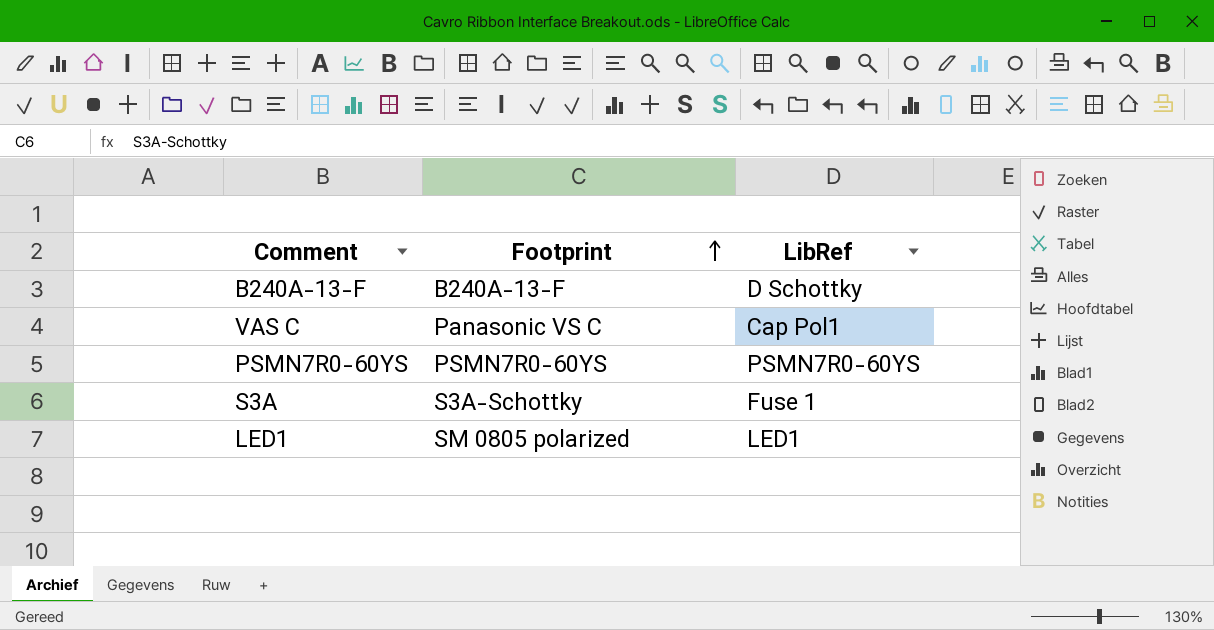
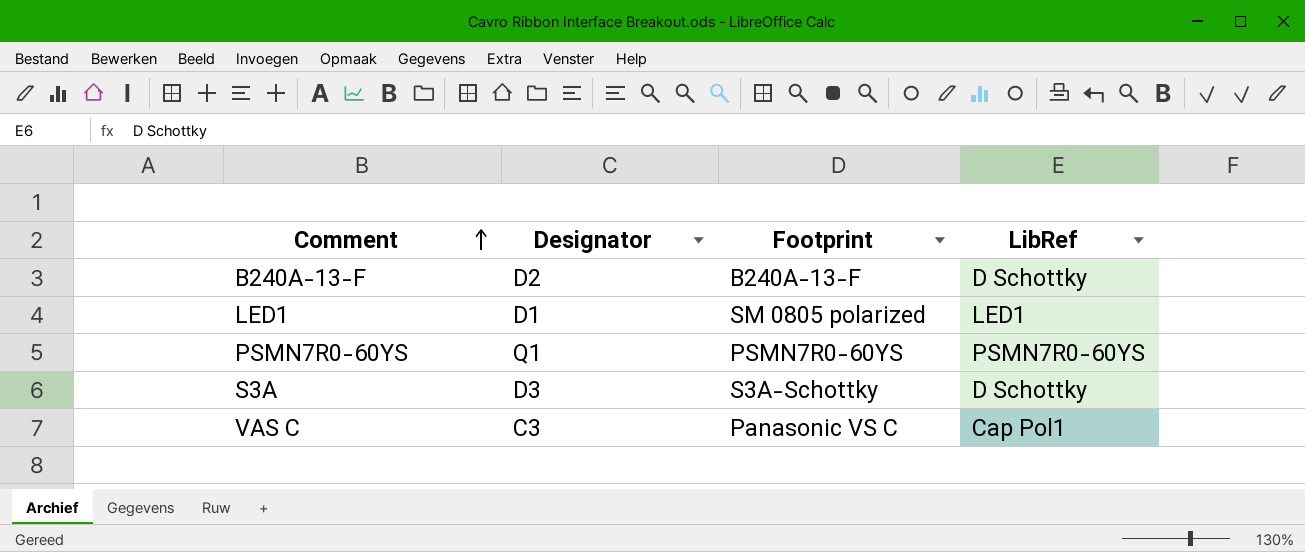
row order: Footprint ascending -> Comment ascending
column Designator | position: none -> 2
S3A | LibRef: Fuse 1 -> D Schottky

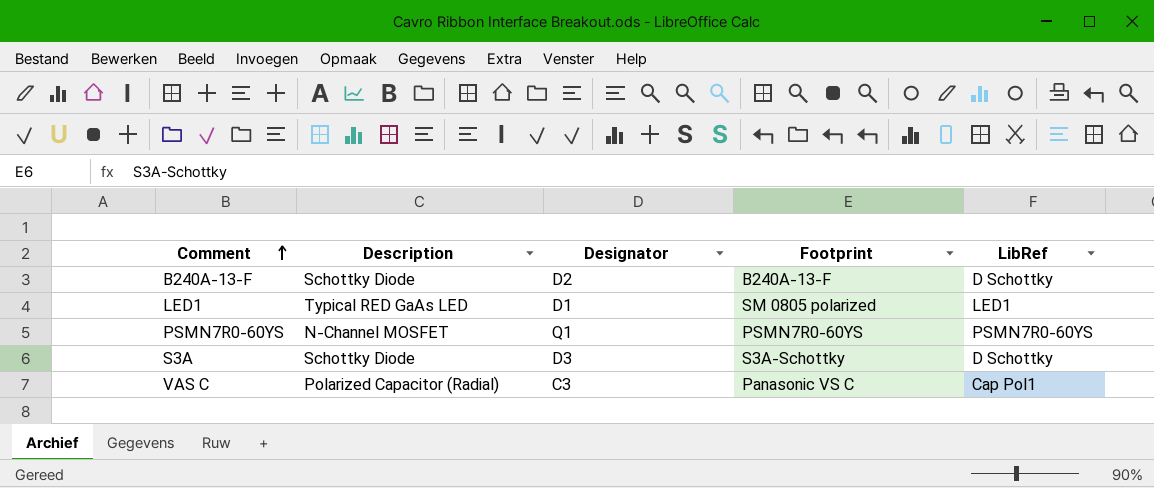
column Description | position: none -> 2

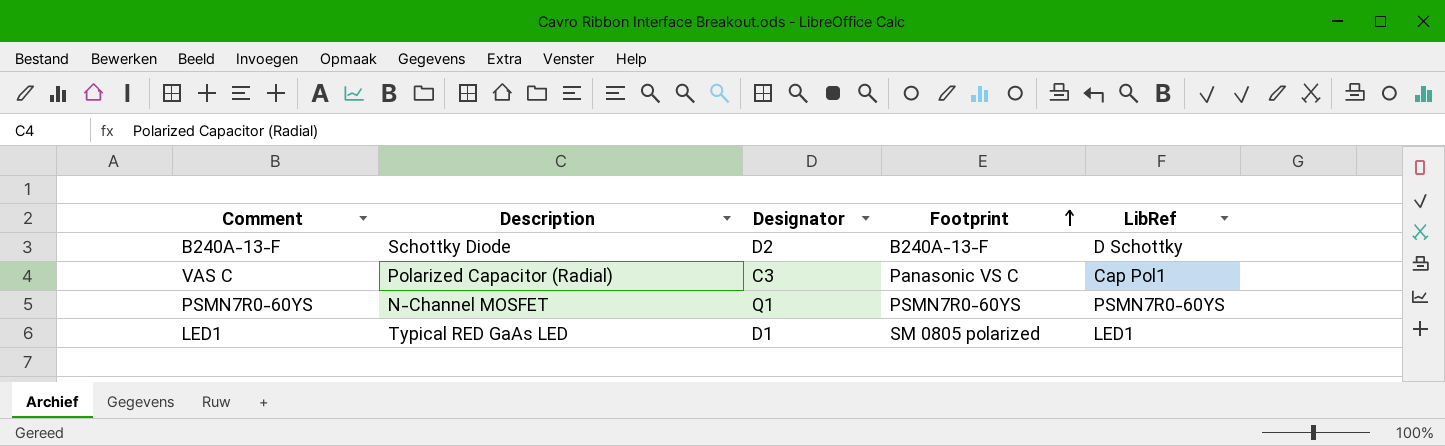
row order: Comment ascending -> Footprint ascending
row S3A: Schottky Diode | D3 | S3A-Schottky | D Schottky -> none

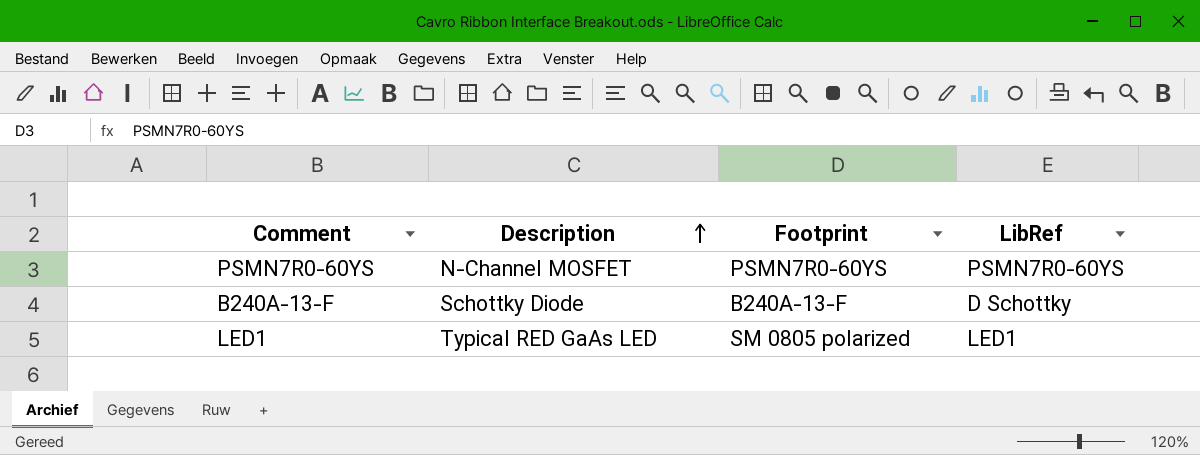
row order: Footprint ascending -> Description ascending
column Designator | position: 3 -> none
row VAS C: Polarized Capacitor (Radial) | C3 | Panasonic VS C | Cap Pol1 -> none

